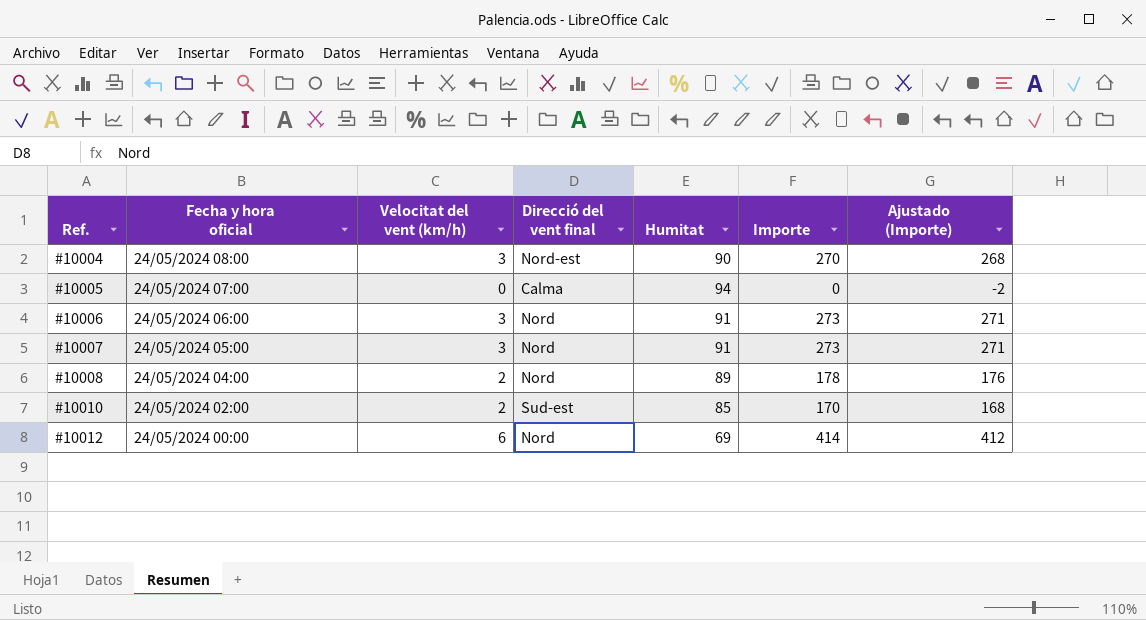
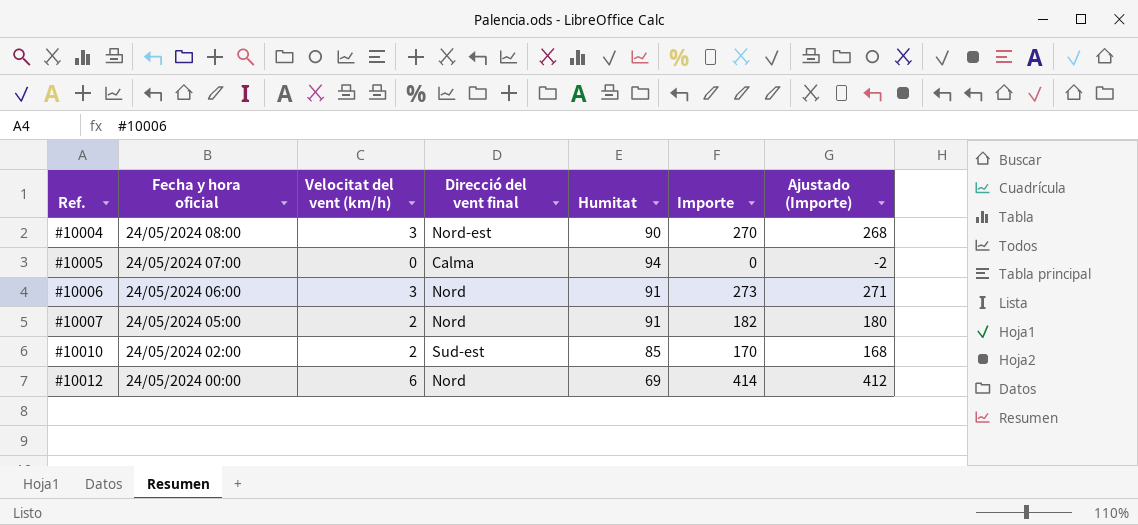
row #10008: 24/05/2024 04:00 | 2 | Nord | 89 | 178 | 176 -> none
#10007 | Velocitat del vent (km/h): 3 -> 2
#10007 | Importe: 273 -> 182
#10007 | Ajustado (Importe): 271 -> 180

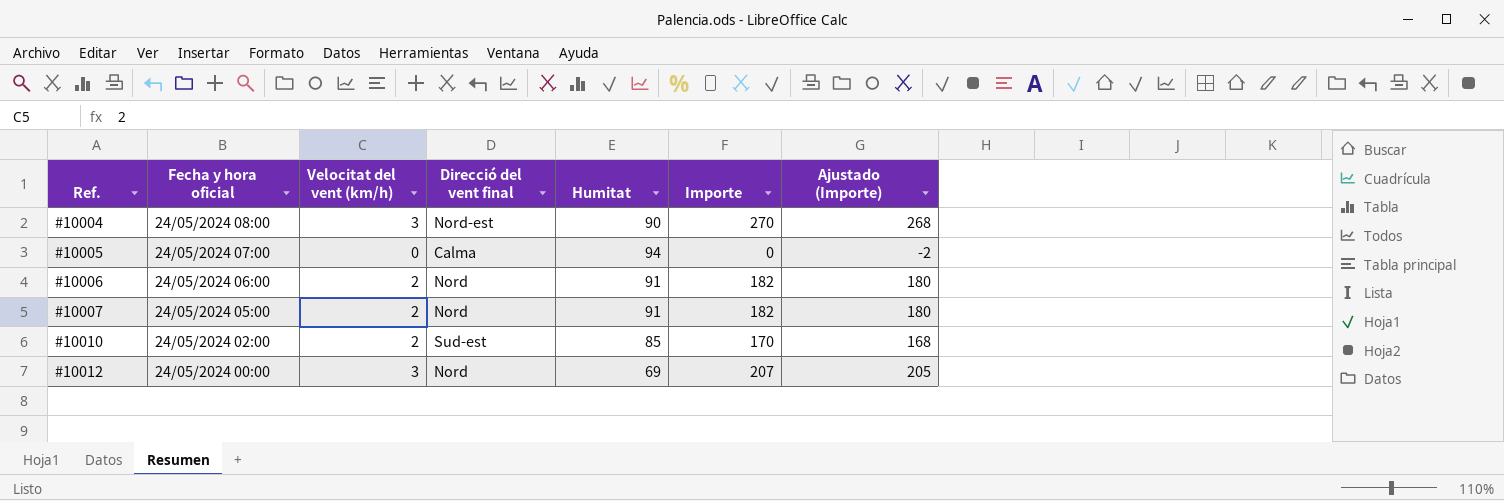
#10006 | Velocitat del vent (km/h): 3 -> 2
#10006 | Importe: 273 -> 182
#10006 | Ajustado (Importe): 271 -> 180
#10012 | Velocitat del vent (km/h): 6 -> 3
#10012 | Importe: 414 -> 207
#10012 | Ajustado (Importe): 412 -> 205

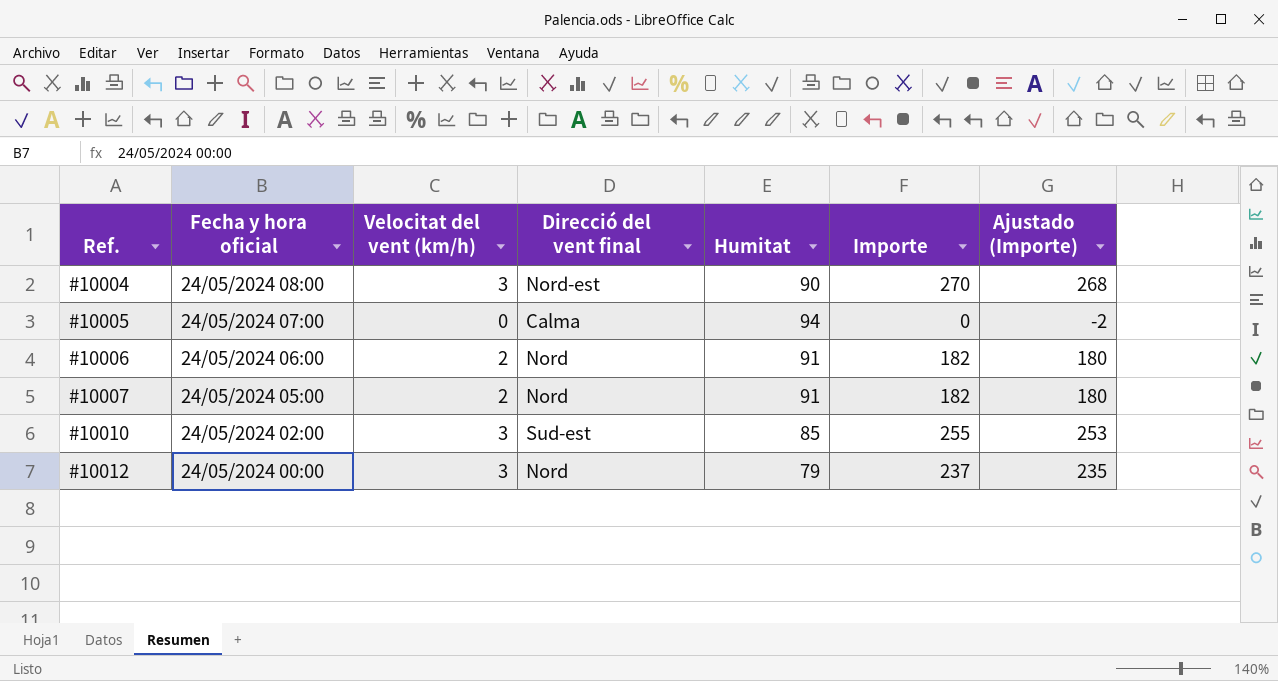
#10010 | Velocitat del vent (km/h): 2 -> 3
#10010 | Importe: 170 -> 255
#10010 | Ajustado (Importe): 168 -> 253
#10012 | Humitat: 69 -> 79
#10012 | Importe: 207 -> 237
#10012 | Ajustado (Importe): 205 -> 235

